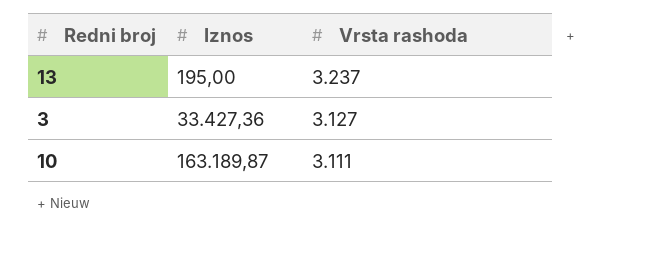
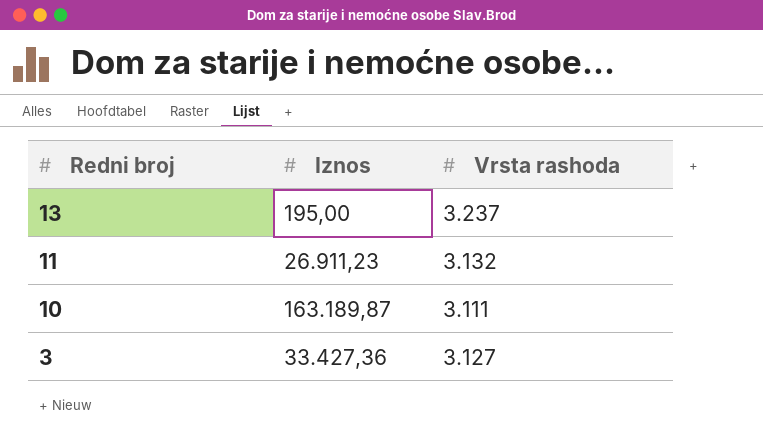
row order: Iznos ascending -> Redni broj descending
row 11: none -> 26.911,23 | 3.132

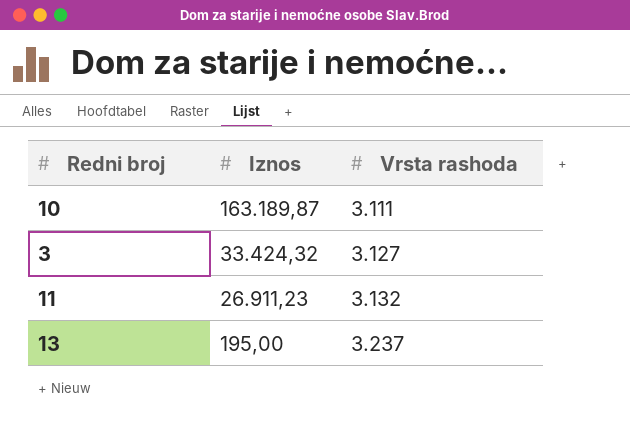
row order: Redni broj descending -> Iznos descending
3 | Iznos: 33.427,36 -> 33.424,32

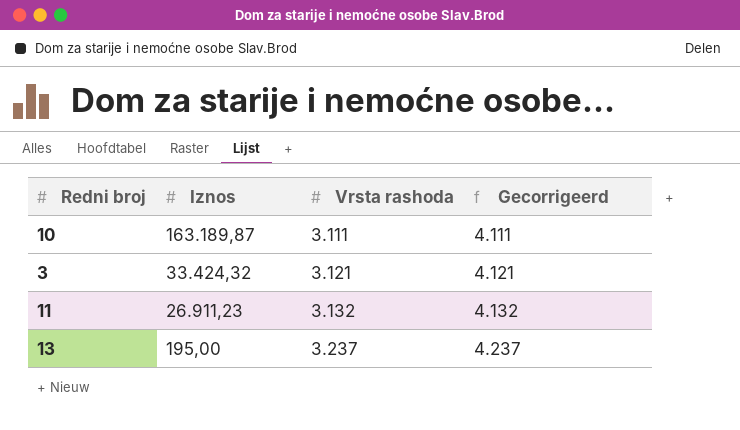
column Gecorrigeerd | formula: none -> [Vrsta rashoda] + 1000
3 | Vrsta rashoda: 3.127 -> 3.121

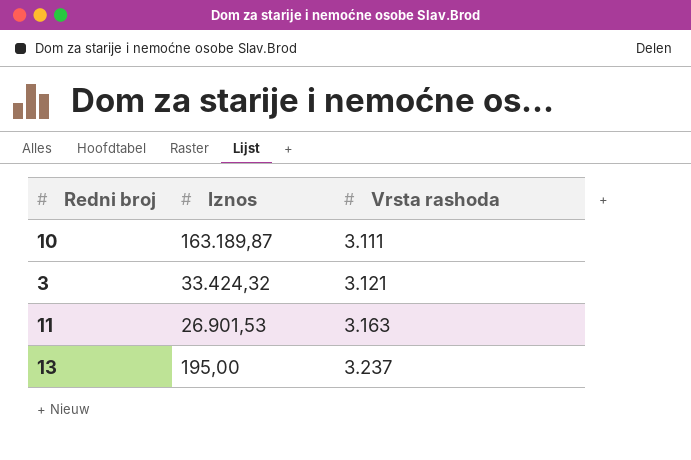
column Gecorrigeerd | formula: [Vrsta rashoda] + 1000 -> none
11 | Iznos: 26.911,23 -> 26.901,53
11 | Vrsta rashoda: 3.132 -> 3.163

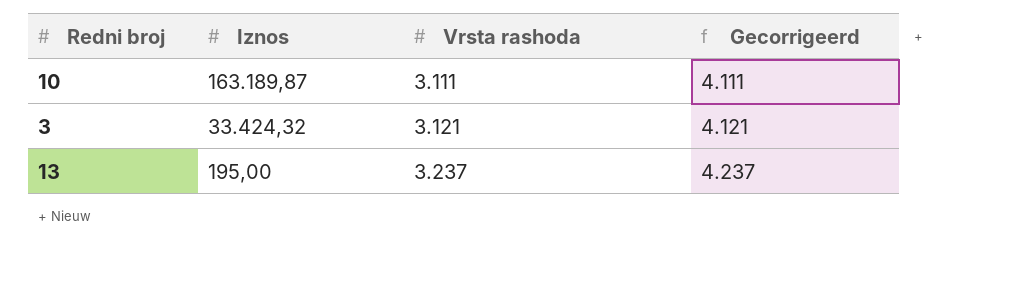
column Gecorrigeerd | formula: none -> [Vrsta rashoda] + 1000
row 11: 26.901,53 | 3.163 -> none

